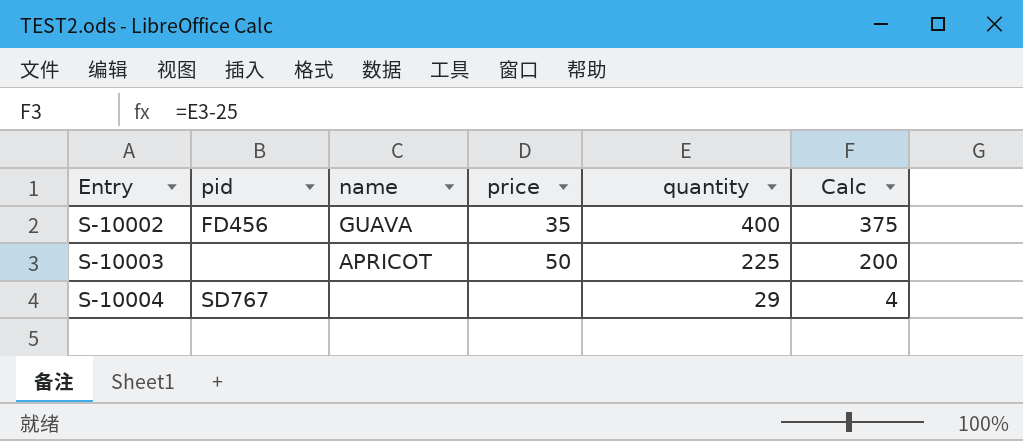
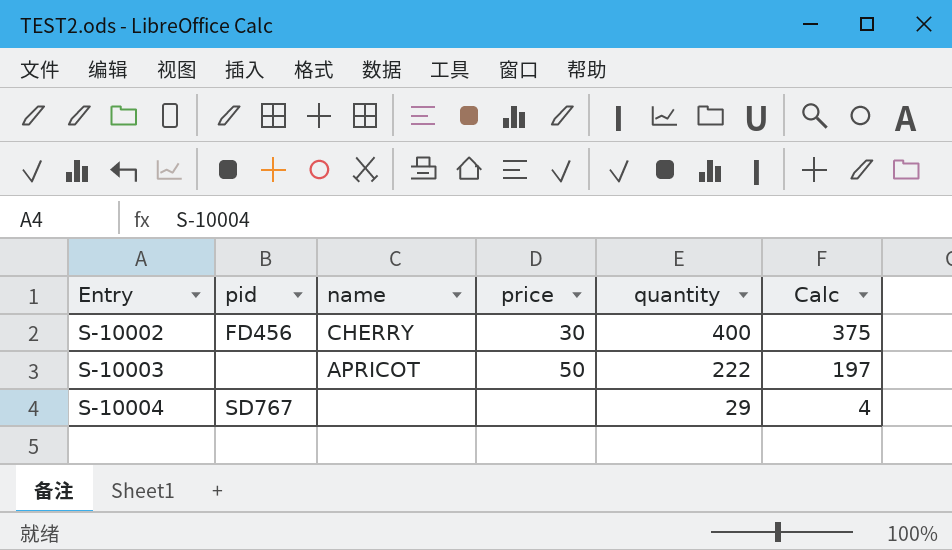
S-10002 | name: GUAVA -> CHERRY
S-10002 | price: 35 -> 30
S-10003 | quantity: 225 -> 222
S-10003 | Calc: 200 -> 197

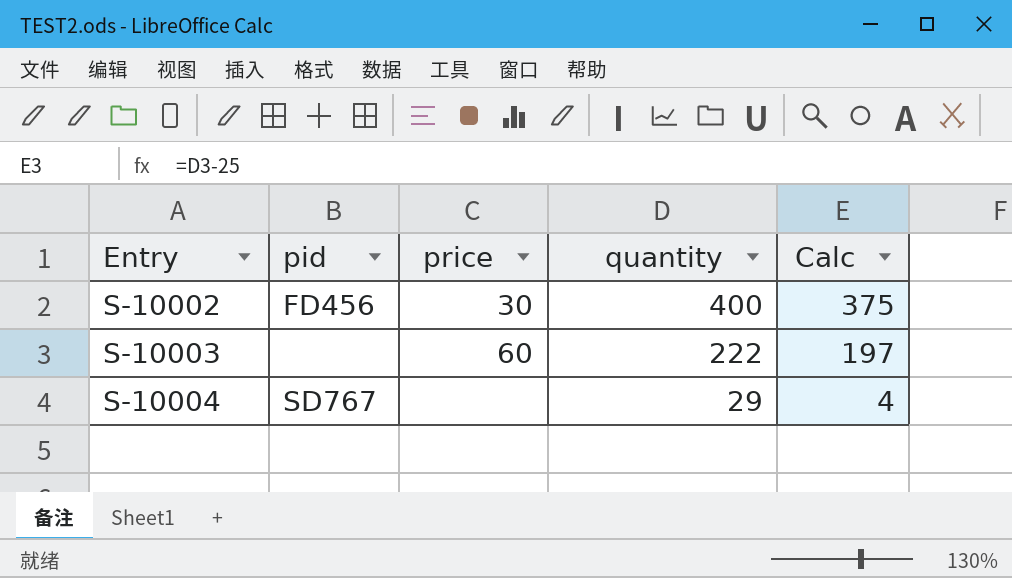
column name | position: 3 -> none
S-10003 | price: 50 -> 60

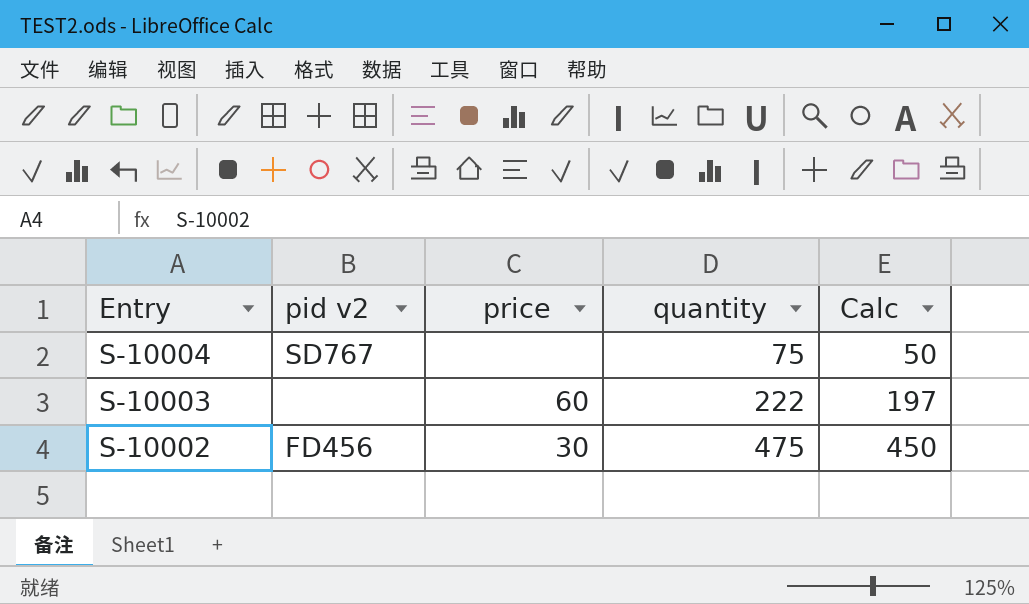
row order: Entry ascending -> Entry descending
column name: pid -> pid v2
S-10004 | quantity: 29 -> 75
S-10004 | Calc: 4 -> 50
S-10002 | quantity: 400 -> 475
S-10002 | Calc: 375 -> 450

